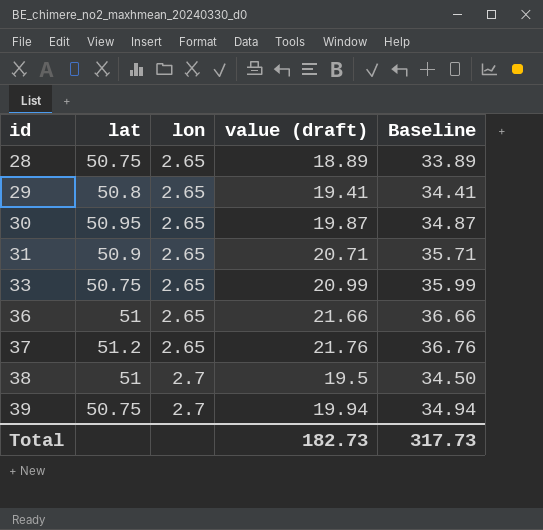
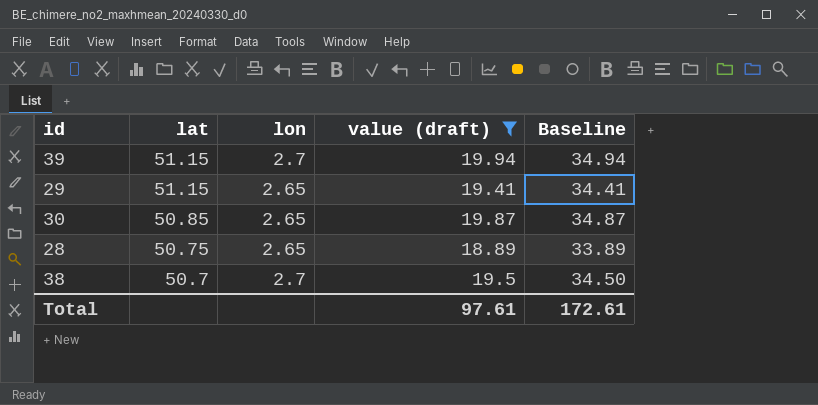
filter: none -> value (draft) <= 19.94
row order: id ascending -> lat descending
39 | lat: 50.75 -> 51.15
29 | lat: 50.8 -> 51.15
30 | lat: 50.95 -> 50.85
38 | lat: 51 -> 50.7
Total | value (draft): 182.73 -> 97.61
Total | Baseline: 317.73 -> 172.61

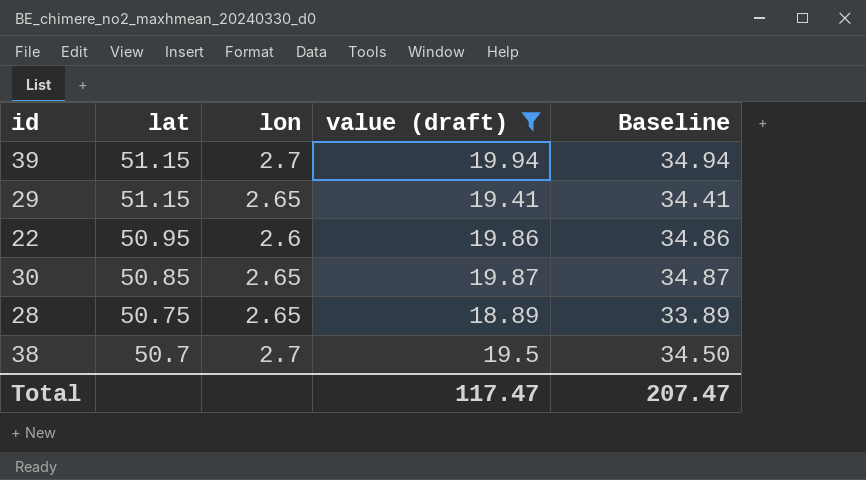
row 22: none -> 50.95 | 2.6 | 19.86 | 34.86
Total | value (draft): 97.61 -> 117.47
Total | Baseline: 172.61 -> 207.47

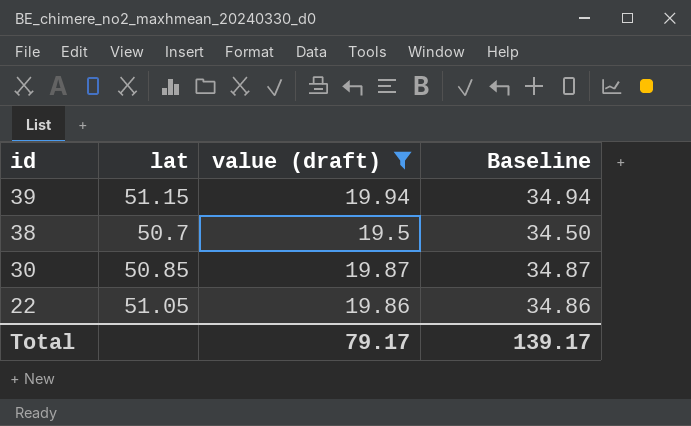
row order: lat descending -> id descending
column lon | position: 3 -> none
row 29: 51.15 | 2.65 | 19.41 | 34.41 -> none
row 28: 50.75 | 2.65 | 18.89 | 33.89 -> none
22 | lat: 50.95 -> 51.05
Total | value (draft): 117.47 -> 79.17
Total | Baseline: 207.47 -> 139.17

